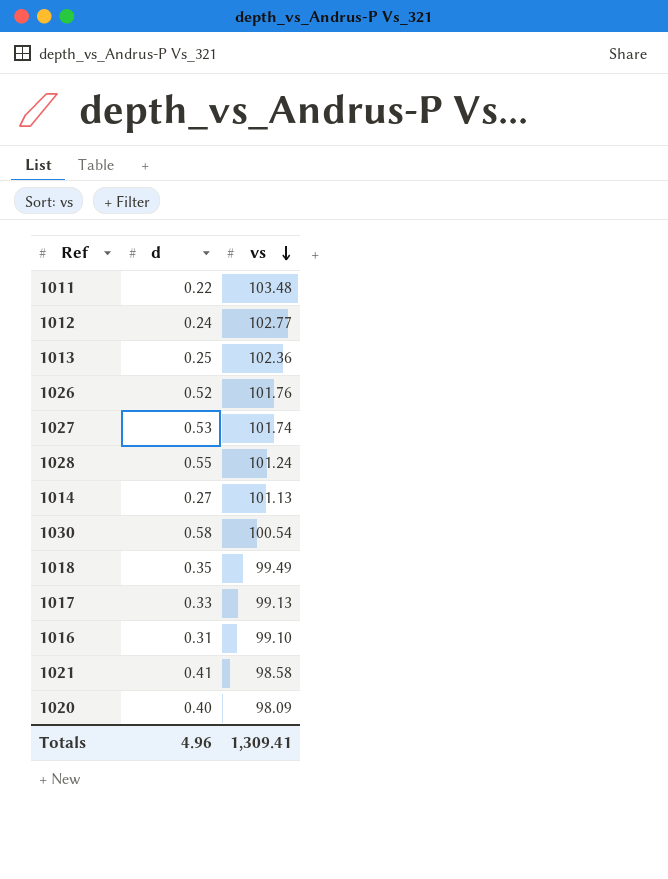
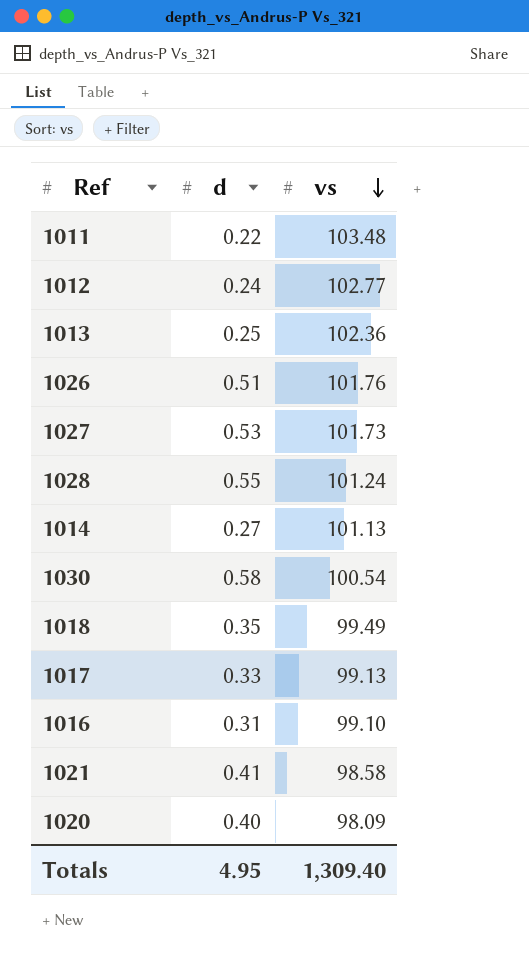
1026 | d: 0.52 -> 0.51
1027 | vs: 101.74 -> 101.73
Totals | d: 4.96 -> 4.95
Totals | vs: 1,309.41 -> 1,309.40

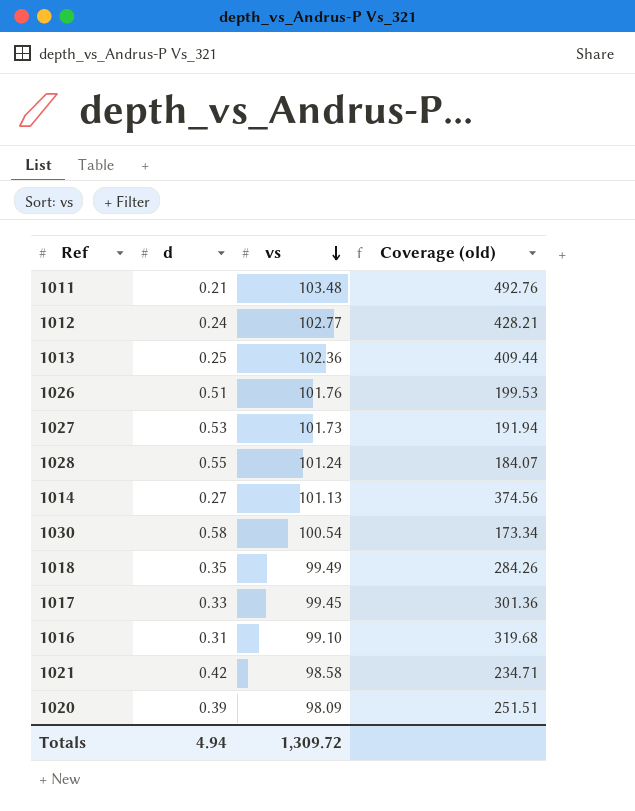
column Coverage (old) | formula: none -> [vs] / [d]
1011 | d: 0.22 -> 0.21
1017 | vs: 99.13 -> 99.45
1021 | d: 0.41 -> 0.42
1020 | d: 0.40 -> 0.39
Totals | d: 4.95 -> 4.94
Totals | vs: 1,309.40 -> 1,309.72

